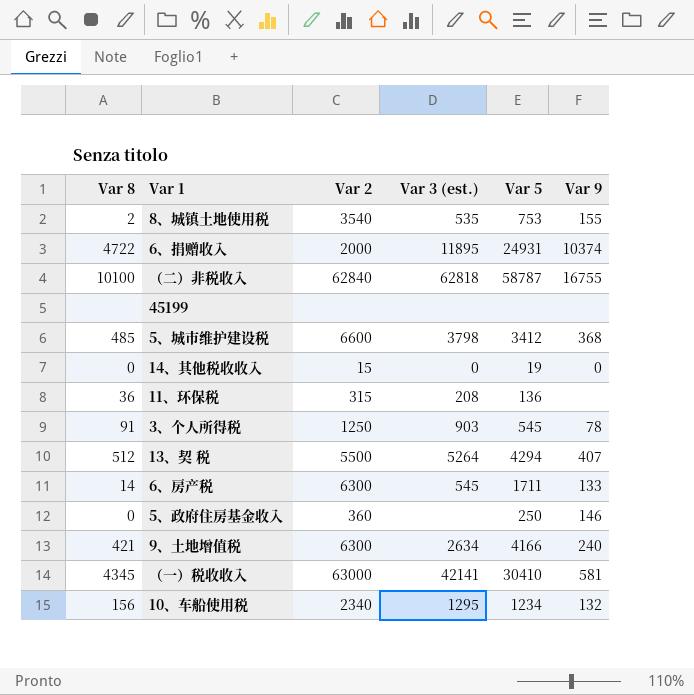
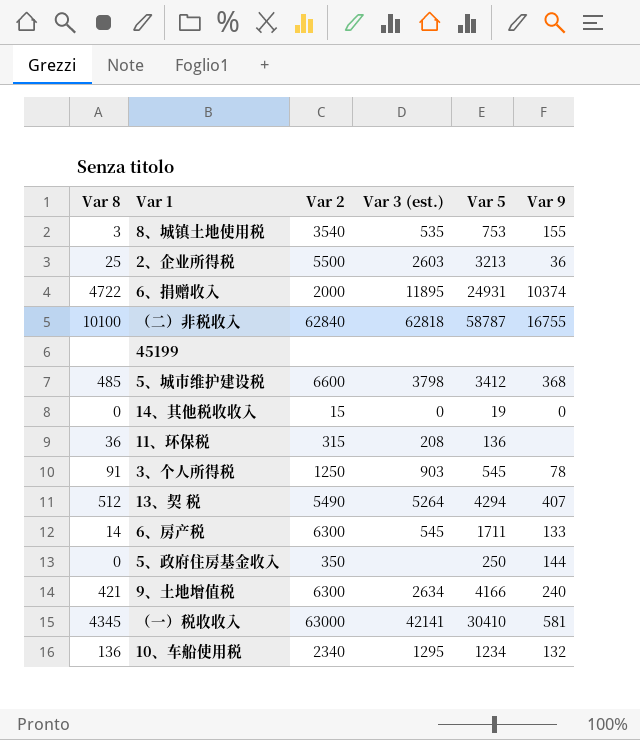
8、城镇土地使用税 | Var 8: 2 -> 3
row 2、企业所得税: none -> 25 | 5500 | 2603 | 3213 | 36
13、契 税 | Var 2: 5500 -> 5490
5、政府住房基金收入 | Var 2: 360 -> 350
5、政府住房基金收入 | Var 9: 146 -> 144
10、车船使用税 | Var 8: 156 -> 136

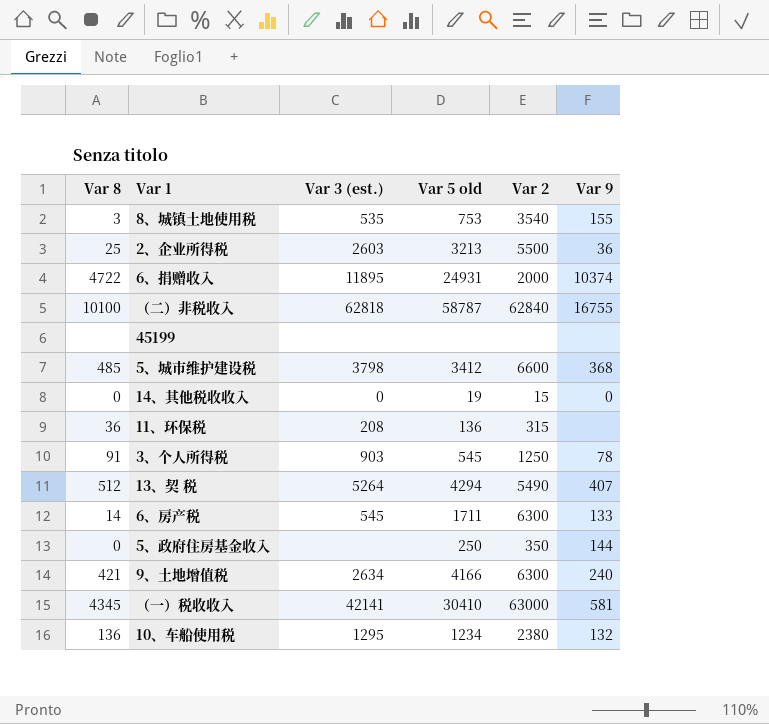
column name: Var 5 -> Var 5 old
column Var 2 | position: 3 -> 5
10、车船使用税 | Var 2: 2340 -> 2380

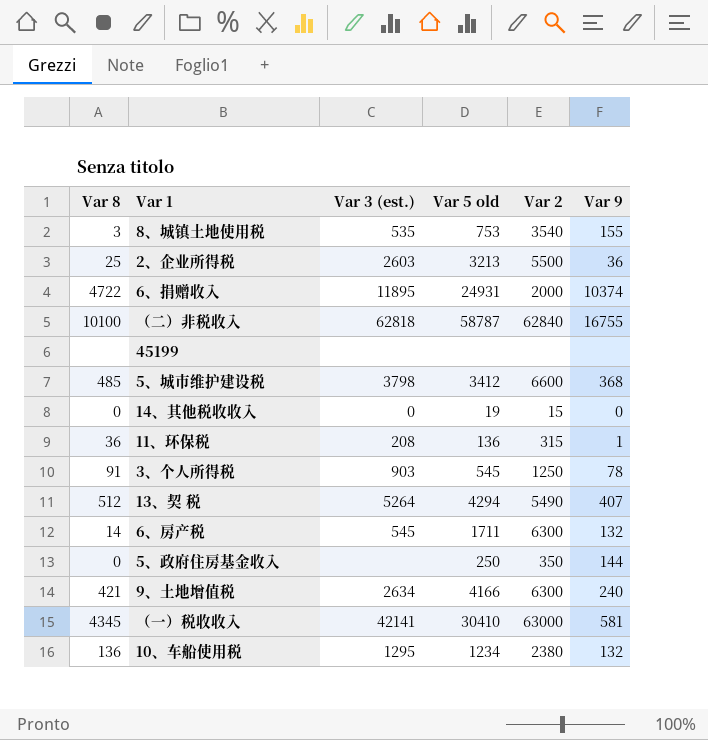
11、环保税 | Var 9: none -> 1
6、房产税 | Var 9: 133 -> 132

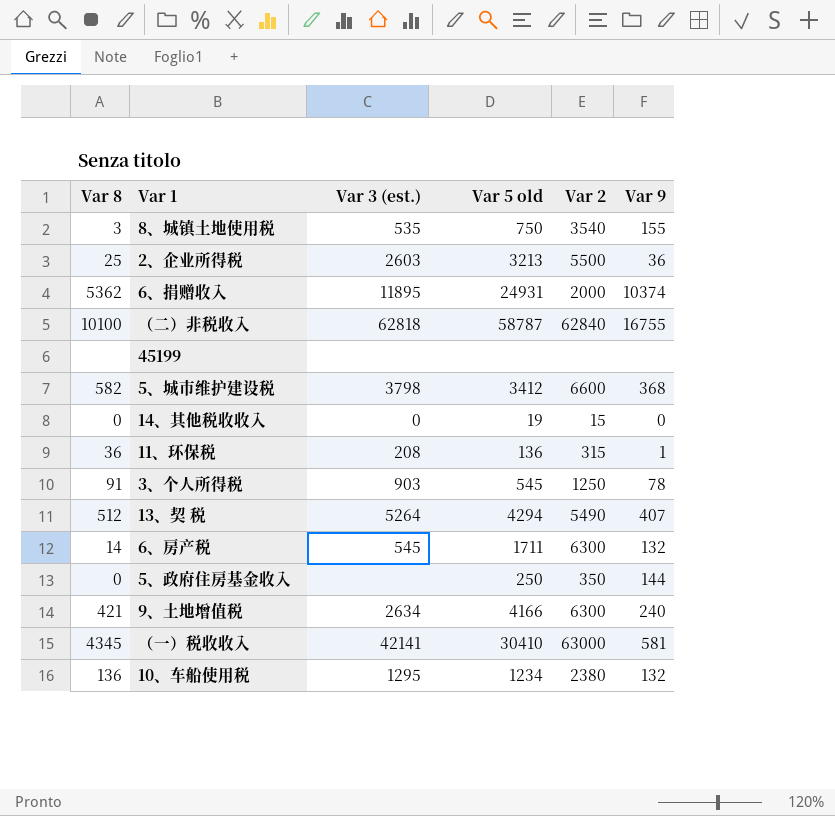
8、城镇土地使用税 | Var 5 old: 753 -> 750
6、捐赠收入 | Var 8: 4722 -> 5362
5、城市维护建设税 | Var 8: 485 -> 582

